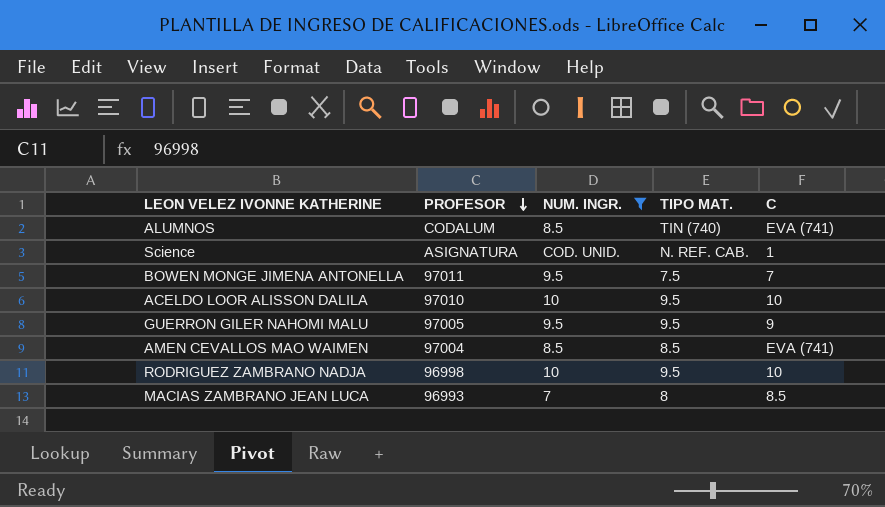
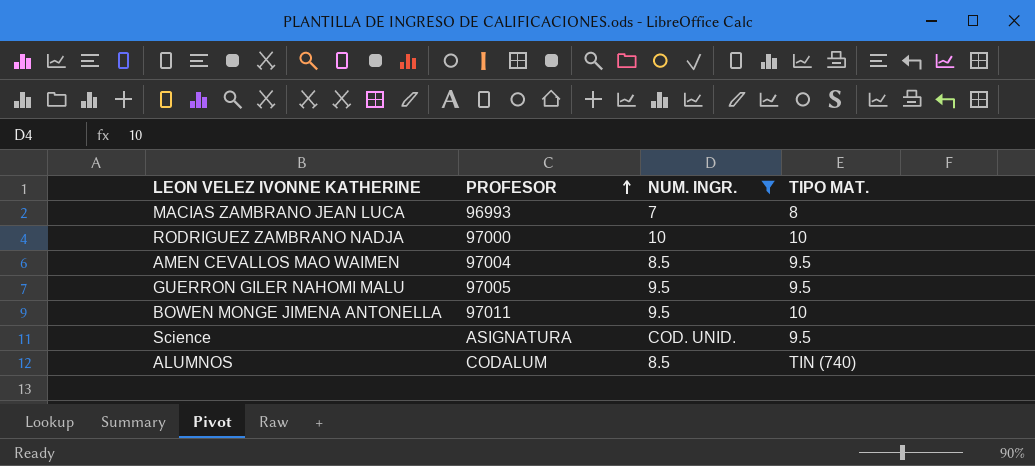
row order: PROFESOR descending -> PROFESOR ascending
column C | position: 5 -> none
row ACELDO LOOR ALISSON DALILA: 97010 | 10 | 9.5 | 10 -> none
RODRIGUEZ ZAMBRANO NADJA | PROFESOR: 96998 -> 97000
RODRIGUEZ ZAMBRANO NADJA | TIPO MAT.: 9.5 -> 10
AMEN CEVALLOS MAO WAIMEN | TIPO MAT.: 8.5 -> 9.5
BOWEN MONGE JIMENA ANTONELLA | TIPO MAT.: 7.5 -> 10
Science | TIPO MAT.: N. REF. CAB. -> 9.5

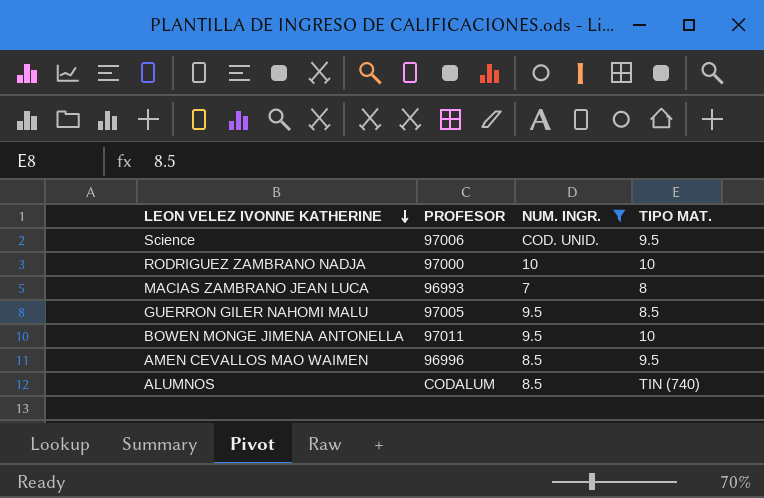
row order: PROFESOR ascending -> LEON VELEZ IVONNE KATHERINE descending
Science | PROFESOR: ASIGNATURA -> 97006
GUERRON GILER NAHOMI MALU | TIPO MAT.: 9.5 -> 8.5
AMEN CEVALLOS MAO WAIMEN | PROFESOR: 97004 -> 96996

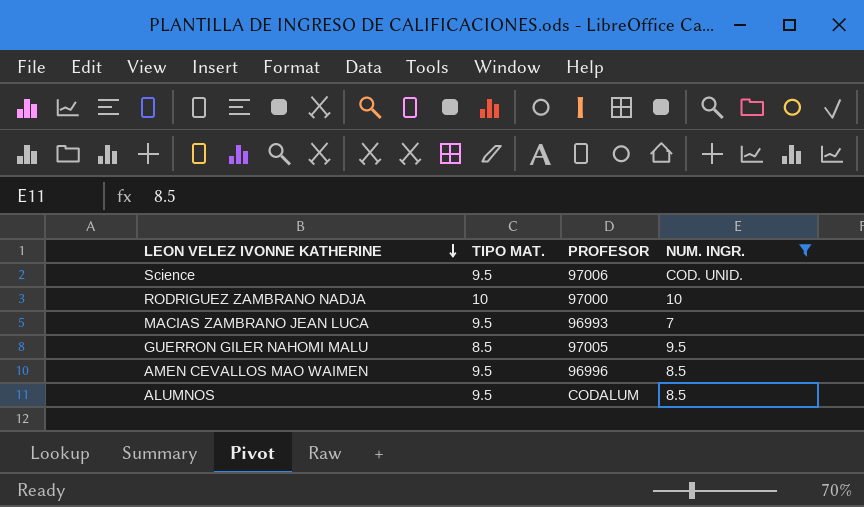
column TIPO MAT. | position: 4 -> 2
row BOWEN MONGE JIMENA ANTONELLA: 97011 | 9.5 | 10 -> none
MACIAS ZAMBRANO JEAN LUCA | TIPO MAT.: 8 -> 9.5
ALUMNOS | TIPO MAT.: TIN (740) -> 9.5

